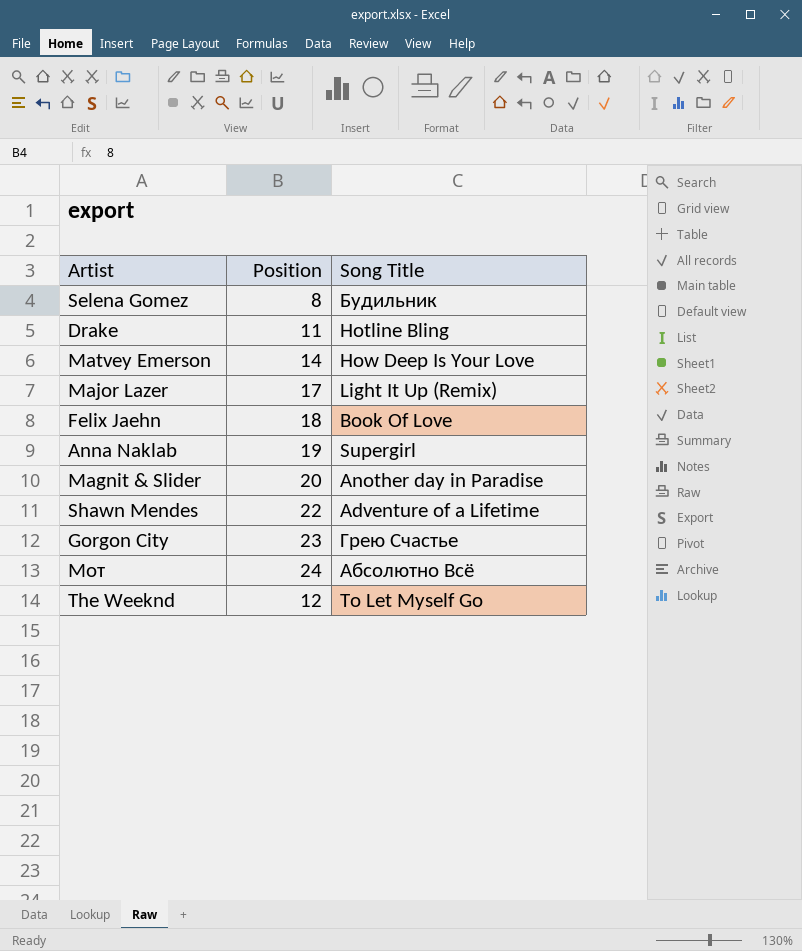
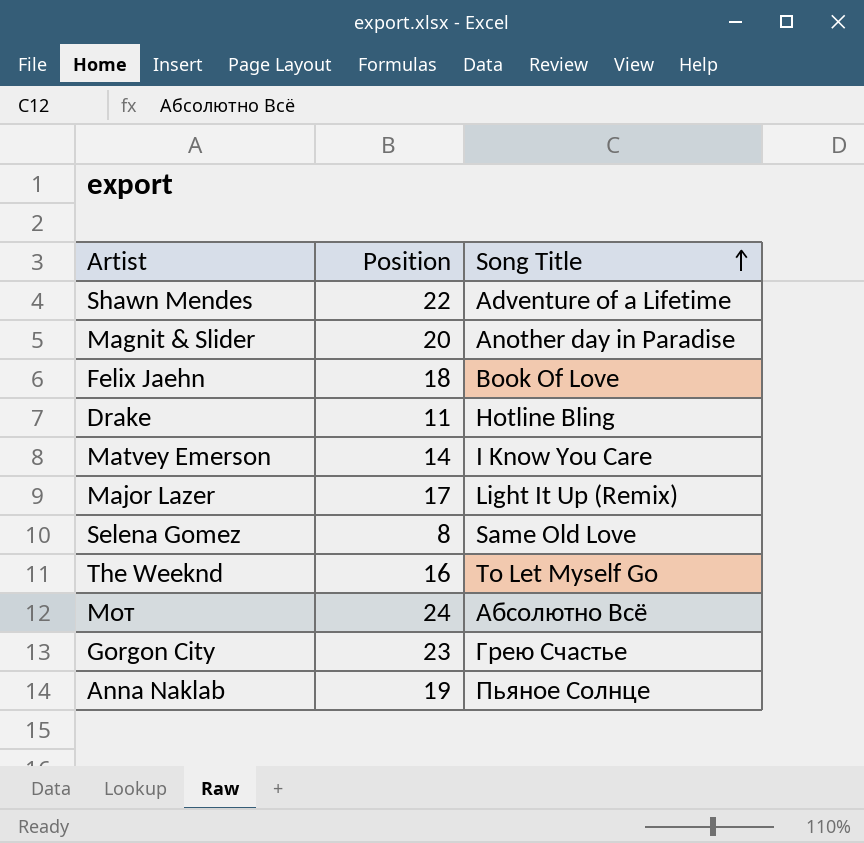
row order: none -> Song Title ascending
Matvey Emerson | Song Title: How Deep Is Your Love -> I Know You Care
Selena Gomez | Song Title: Будильник -> Same Old Love
The Weeknd | Position: 12 -> 16
Anna Naklab | Song Title: Supergirl -> Пьяное Солнце

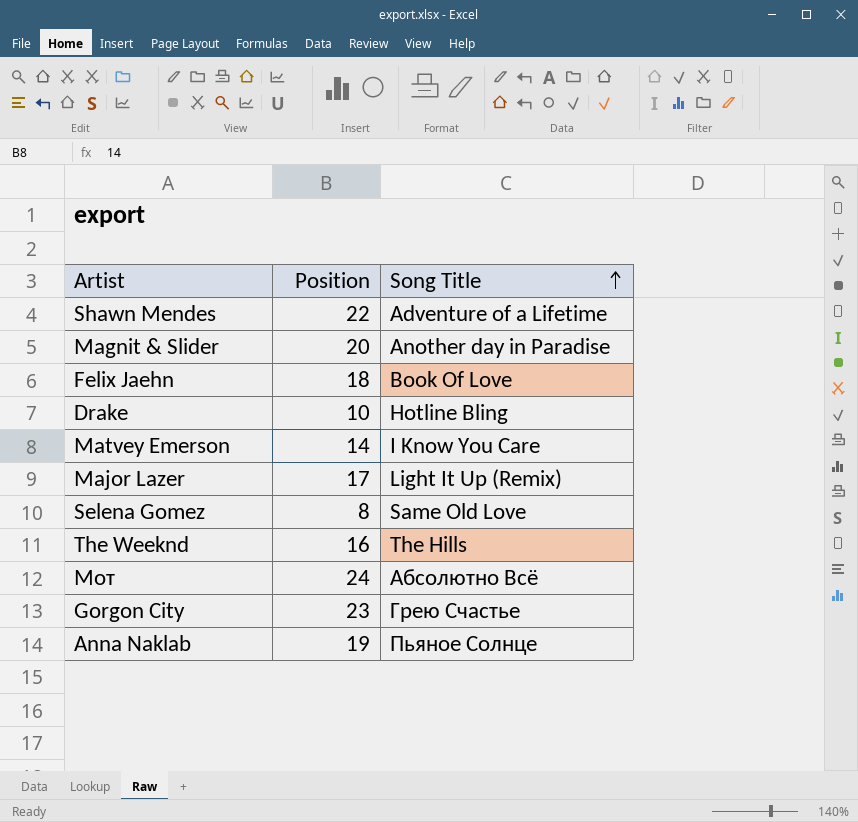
Drake | Position: 11 -> 10
The Weeknd | Song Title: To Let Myself Go -> The Hills

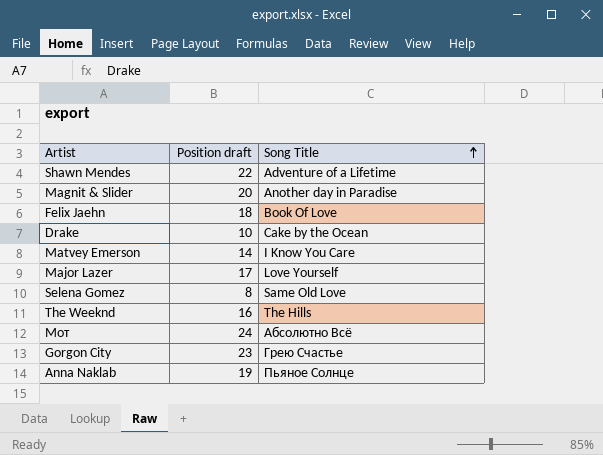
column name: Position -> Position draft
Drake | Song Title: Hotline Bling -> Cake by the Ocean
Major Lazer | Song Title: Light It Up (Remix) -> Love Yourself

